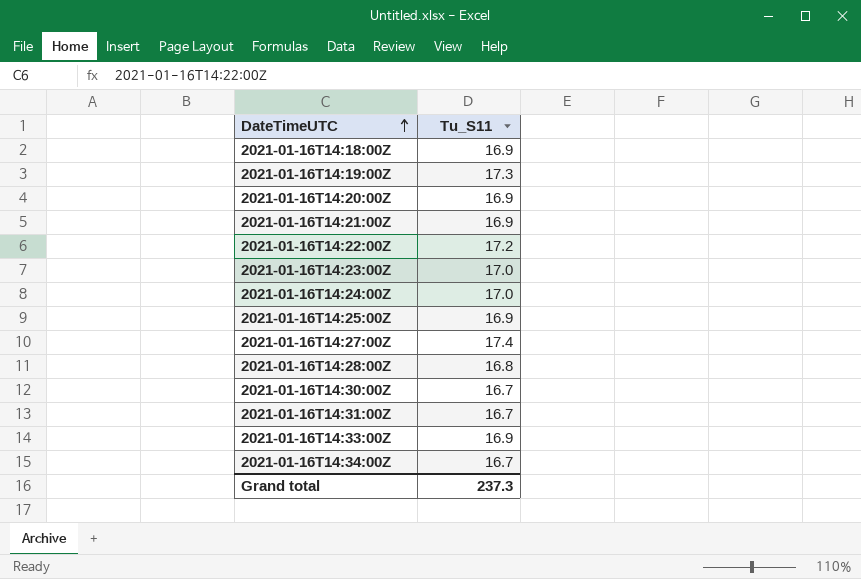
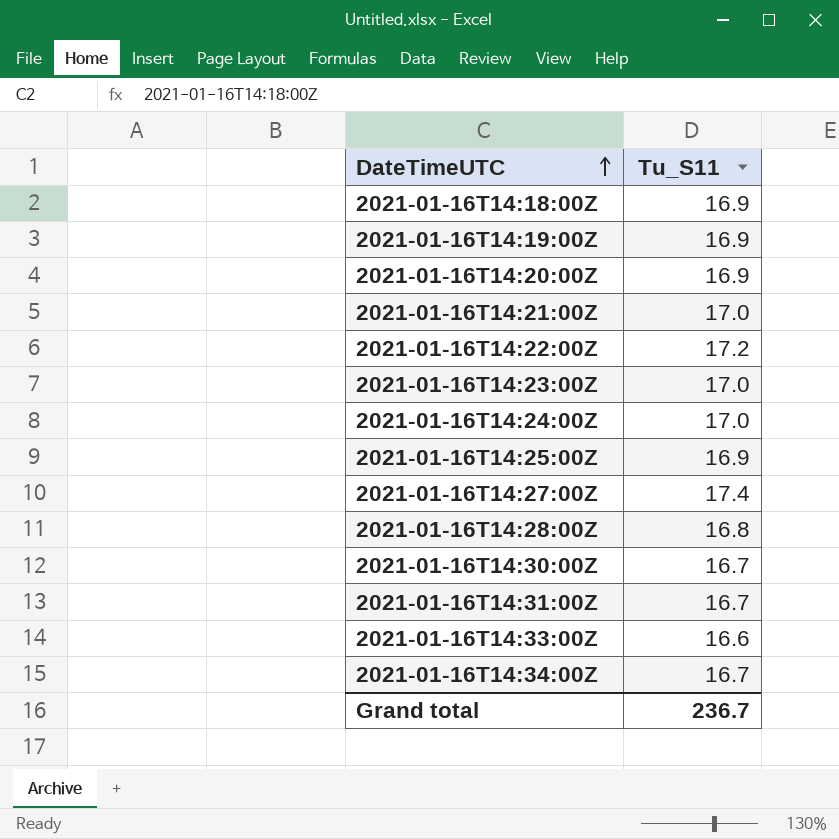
2021-01-16T14:19:00Z | Tu_S11: 17.3 -> 16.9
2021-01-16T14:21:00Z | Tu_S11: 16.9 -> 17.0
2021-01-16T14:33:00Z | Tu_S11: 16.9 -> 16.6
Grand total | Tu_S11: 237.3 -> 236.7

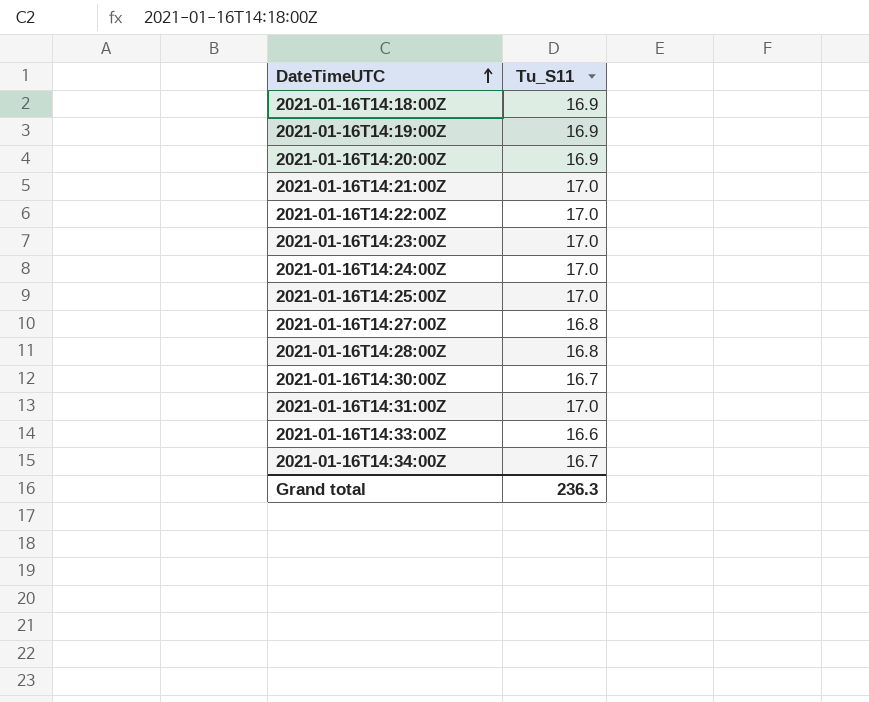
2021-01-16T14:22:00Z | Tu_S11: 17.2 -> 17.0
2021-01-16T14:25:00Z | Tu_S11: 16.9 -> 17.0
2021-01-16T14:27:00Z | Tu_S11: 17.4 -> 16.8
2021-01-16T14:31:00Z | Tu_S11: 16.7 -> 17.0
Grand total | Tu_S11: 236.7 -> 236.3

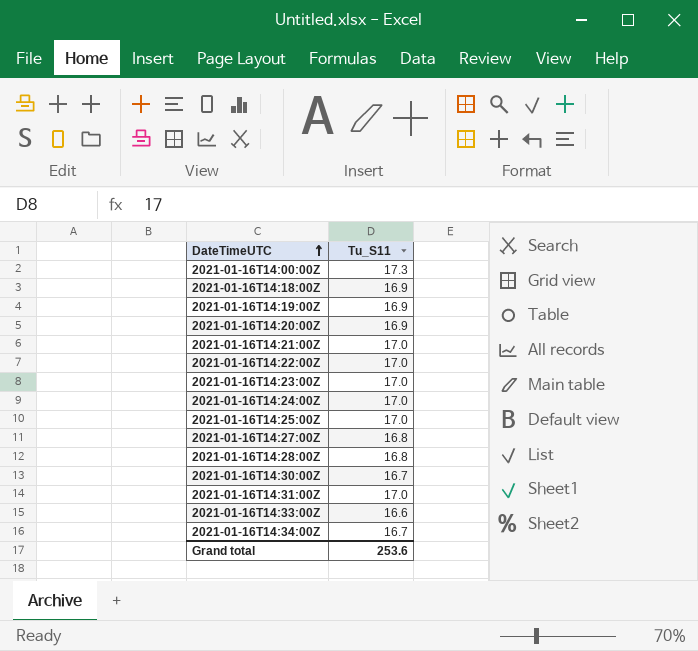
row 2021-01-16T14:00:00Z: none -> 17.3
Grand total | Tu_S11: 236.3 -> 253.6

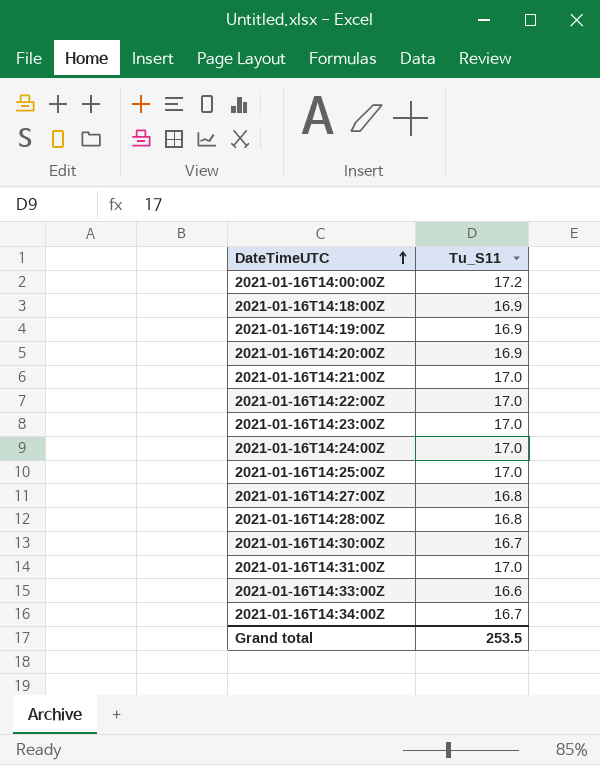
2021-01-16T14:00:00Z | Tu_S11: 17.3 -> 17.2
Grand total | Tu_S11: 253.6 -> 253.5

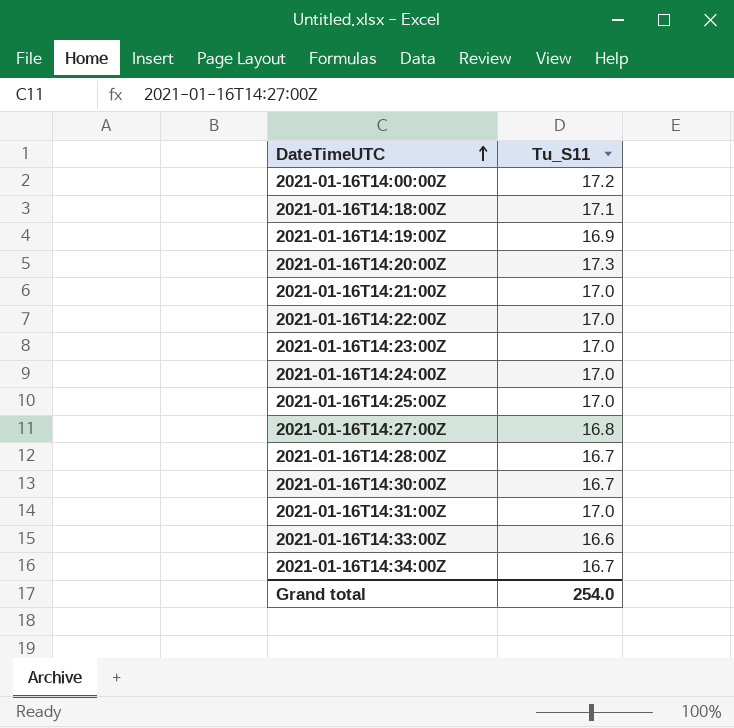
2021-01-16T14:18:00Z | Tu_S11: 16.9 -> 17.1
2021-01-16T14:20:00Z | Tu_S11: 16.9 -> 17.3
2021-01-16T14:28:00Z | Tu_S11: 16.8 -> 16.7
Grand total | Tu_S11: 253.5 -> 254.0

